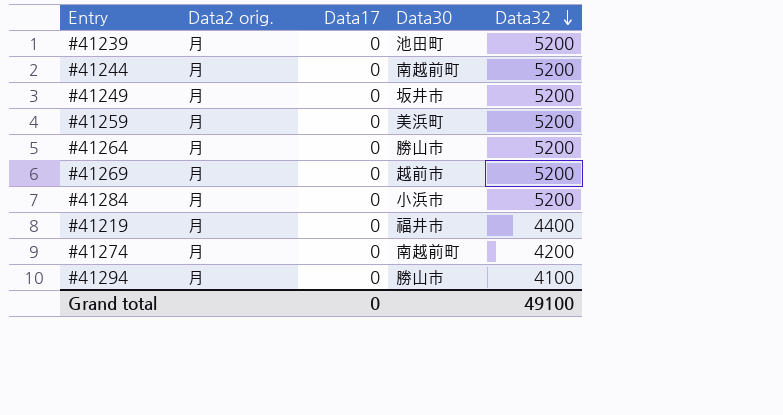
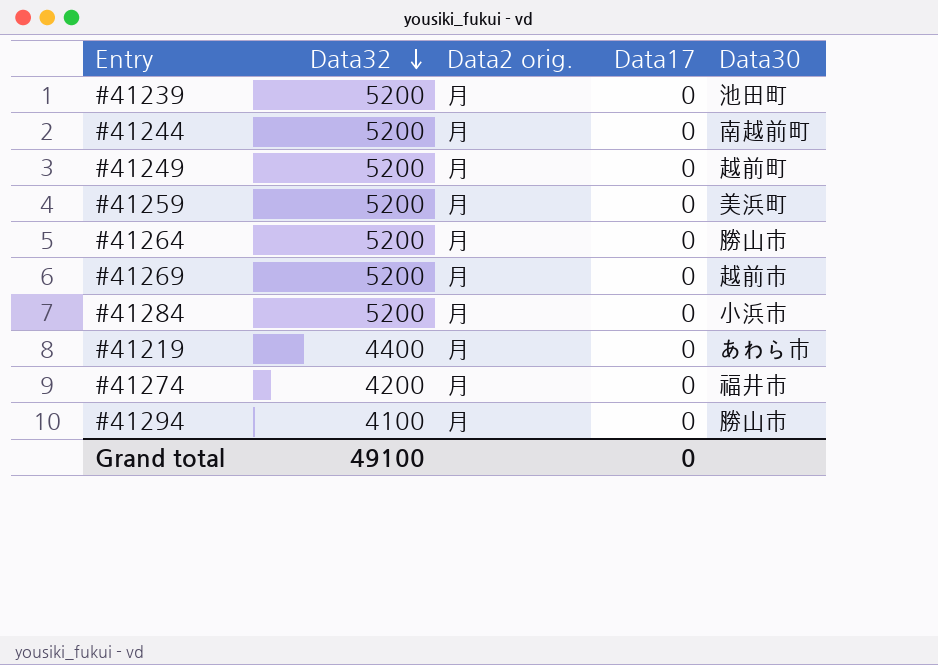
column Data32 | position: 5 -> 2
#41249 | Data30: 坂井市 -> 越前町
#41219 | Data30: 福井市 -> あわら市
#41274 | Data30: 南越前町 -> 福井市

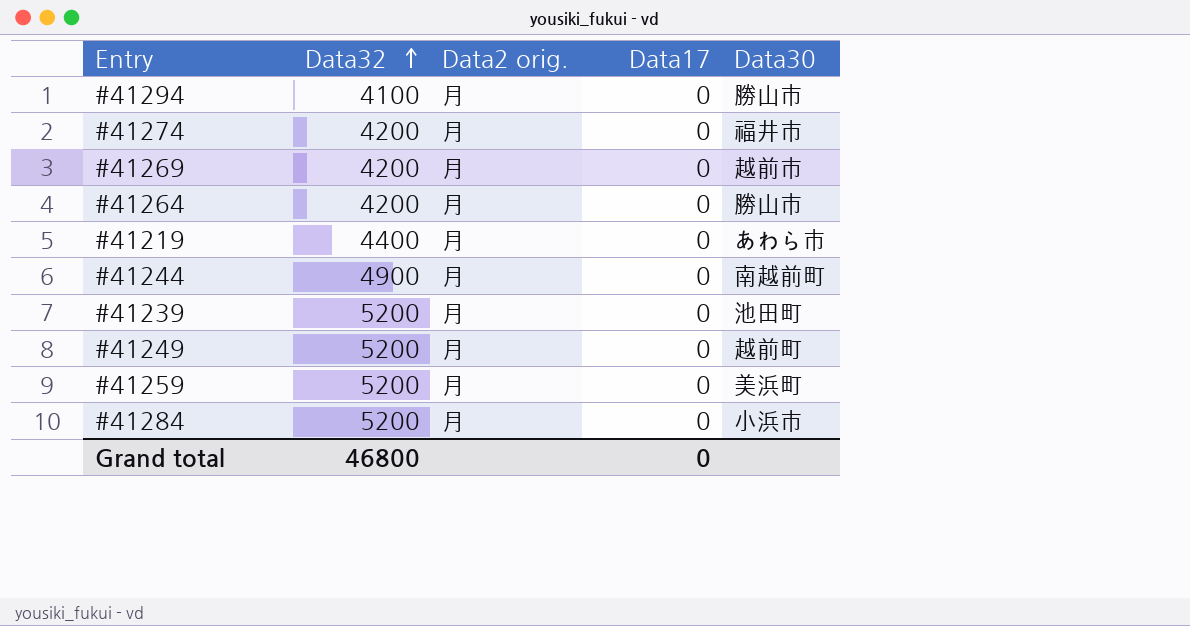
row order: Data32 descending -> Data32 ascending
#41269 | Data32: 5200 -> 4200
#41264 | Data32: 5200 -> 4200
#41244 | Data32: 5200 -> 4900
Grand total | Data32: 49100 -> 46800

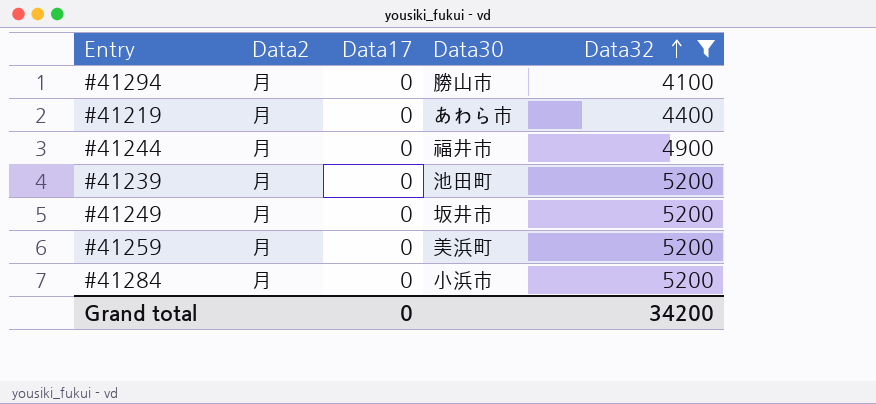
filter: none -> Data32 != 4200
column name: Data2 orig. -> Data2
column Data32 | position: 2 -> 5
#41244 | Data30: 南越前町 -> 福井市
#41249 | Data30: 越前町 -> 坂井市
Grand total | Data32: 46800 -> 34200

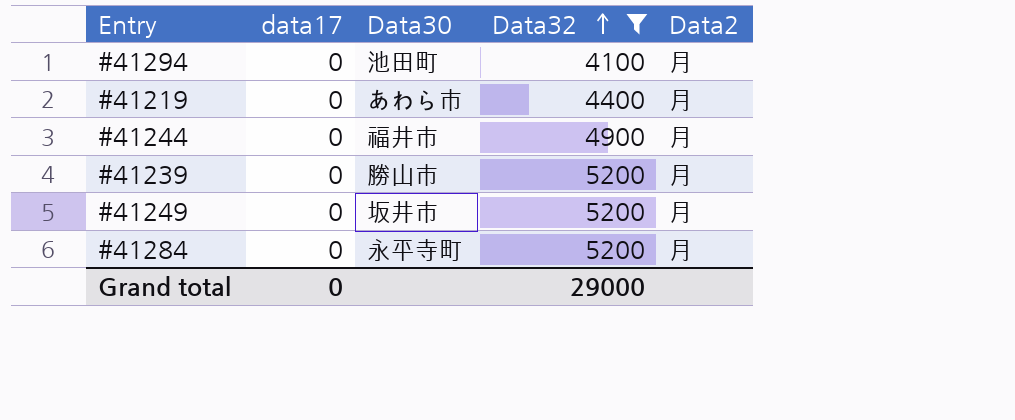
column name: Data17 -> data17
column Data2 | position: 2 -> 5
row #41259: 月 | 0 | 美浜町 | 5200 -> none
#41294 | Data30: 勝山市 -> 池田町
#41239 | Data30: 池田町 -> 勝山市
#41284 | Data30: 小浜市 -> 永平寺町
Grand total | Data32: 34200 -> 29000

